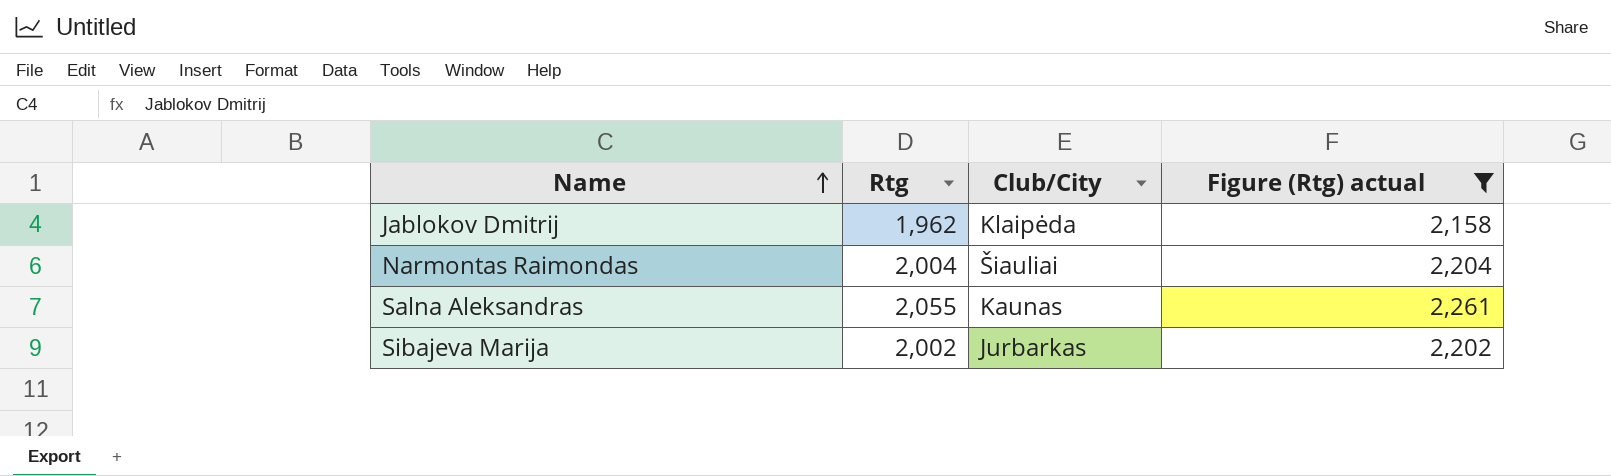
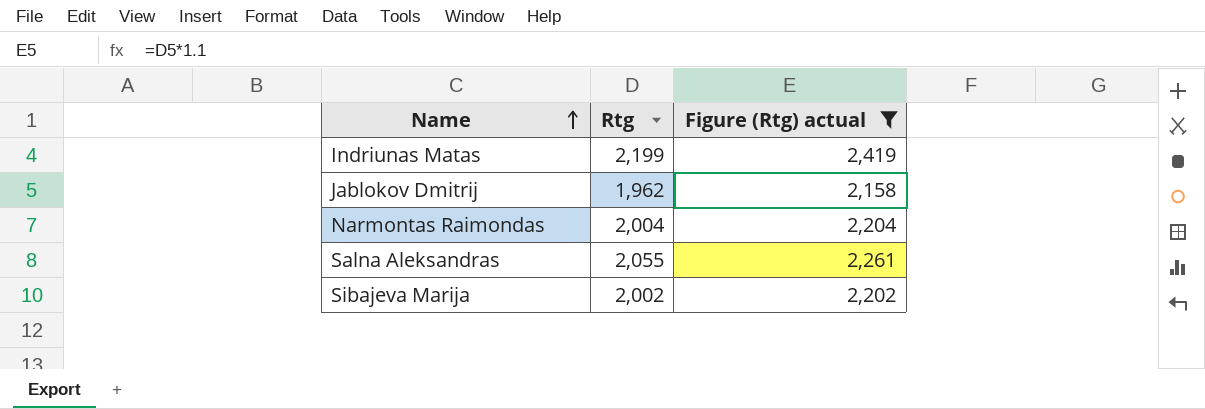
column Club/City | position: 3 -> none
row Indriunas Matas: none -> 2,199 | 2,419

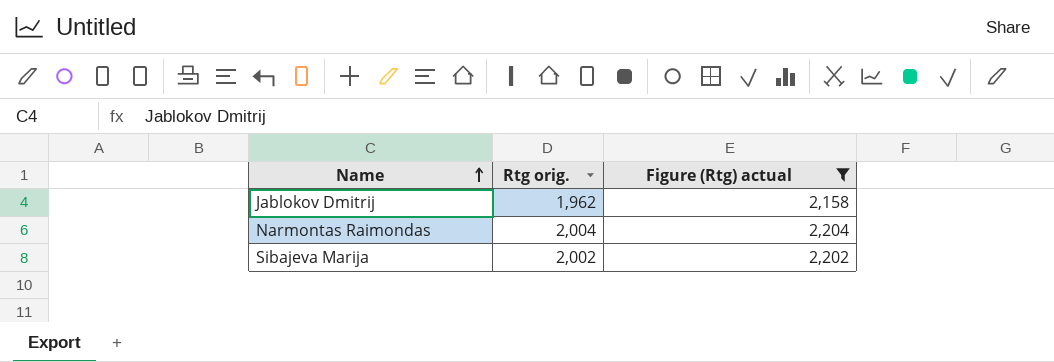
column name: Rtg -> Rtg orig.
row Indriunas Matas: 2,199 | 2,419 -> none
row Salna Aleksandras: 2,055 | 2,261 -> none

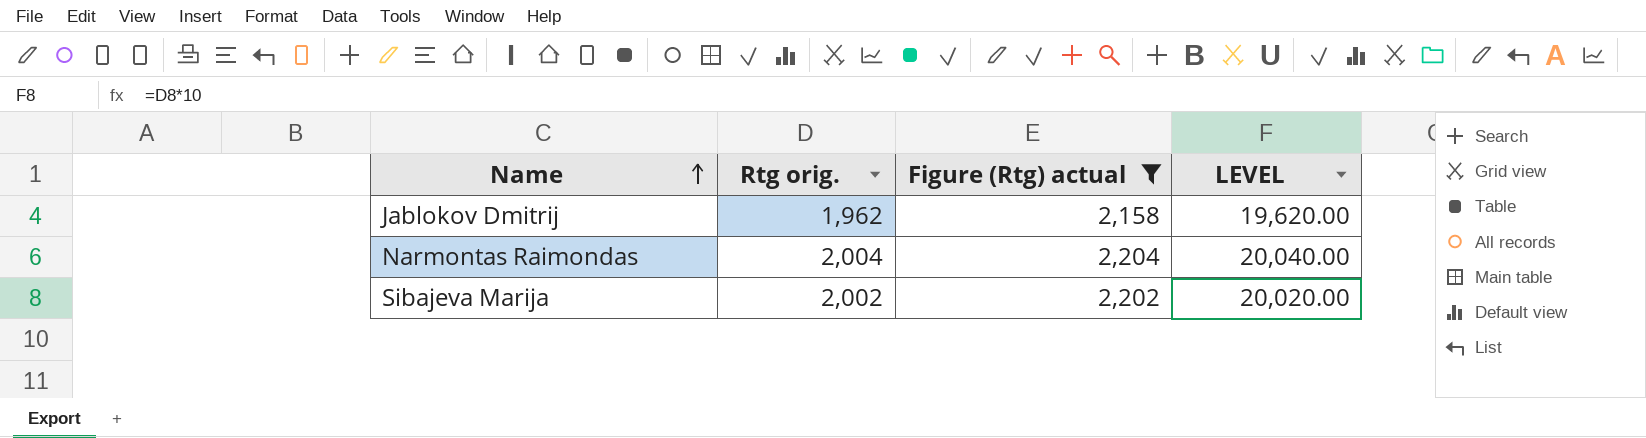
column LEVEL | formula: none -> [Rtg orig.] * 10

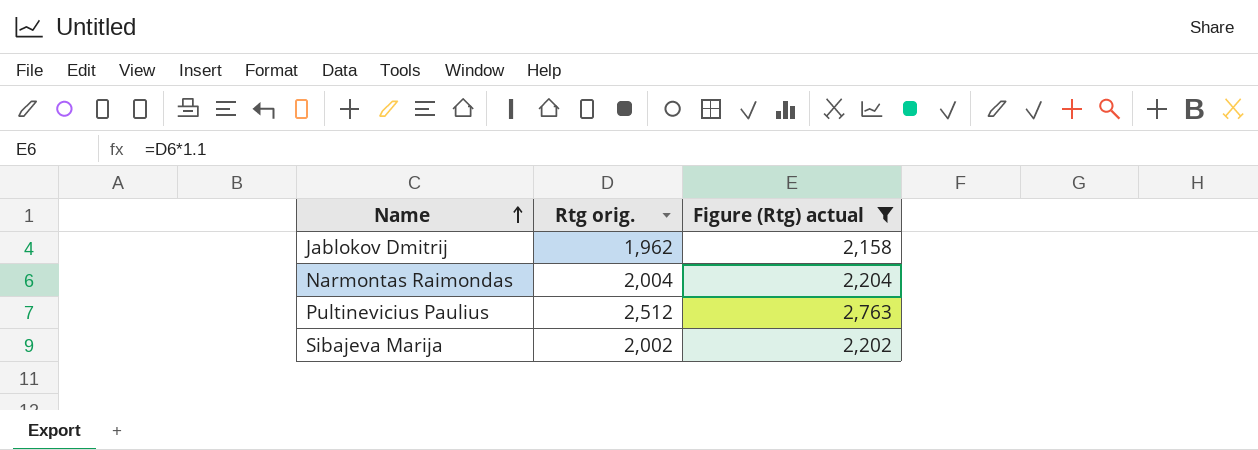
column LEVEL | formula: [Rtg orig.] * 10 -> none
row Pultinevicius Paulius: none -> 2,512 | 2,763

